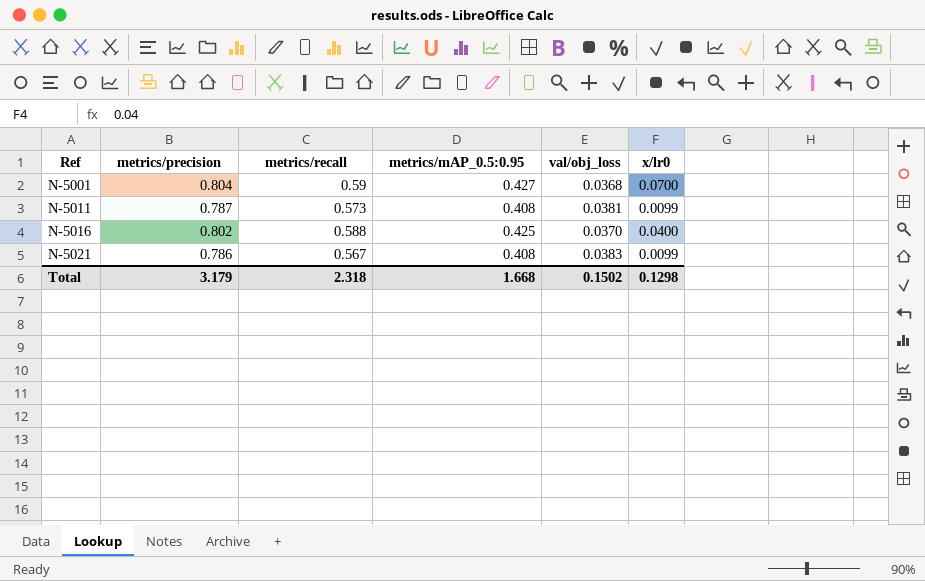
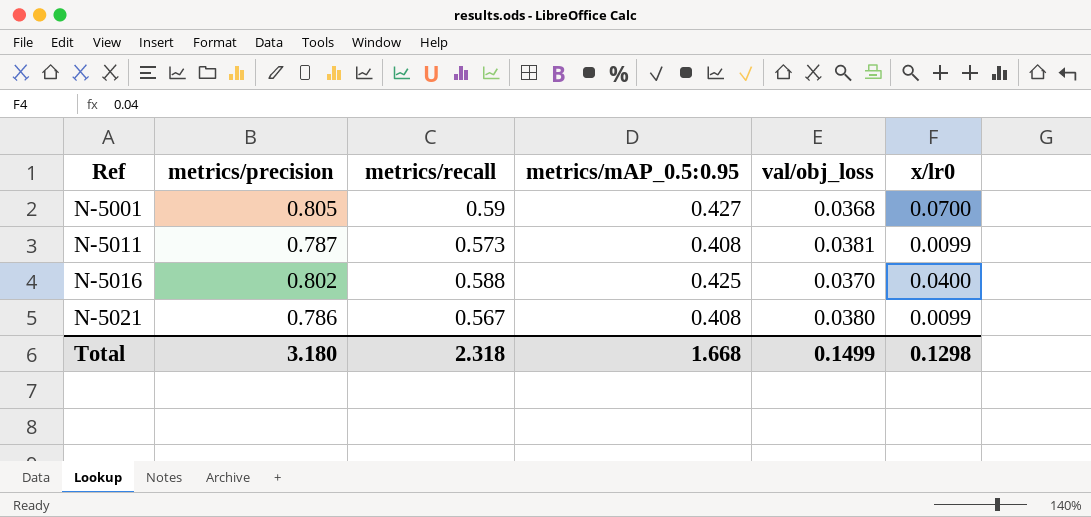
N-5001 | metrics/precision: 0.804 -> 0.805
N-5021 | val/obj_loss: 0.0383 -> 0.0380
Total | metrics/precision: 3.179 -> 3.180
Total | val/obj_loss: 0.1502 -> 0.1499

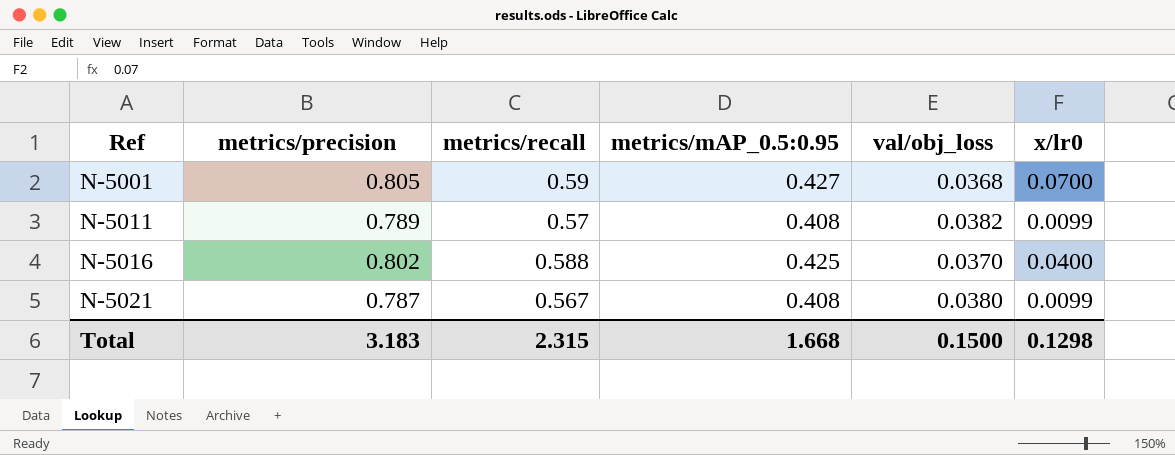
N-5011 | metrics/precision: 0.787 -> 0.789
N-5011 | metrics/recall: 0.573 -> 0.57
N-5011 | val/obj_loss: 0.0381 -> 0.0382
N-5021 | metrics/precision: 0.786 -> 0.787
Total | metrics/precision: 3.180 -> 3.183
Total | metrics/recall: 2.318 -> 2.315
Total | val/obj_loss: 0.1499 -> 0.1500

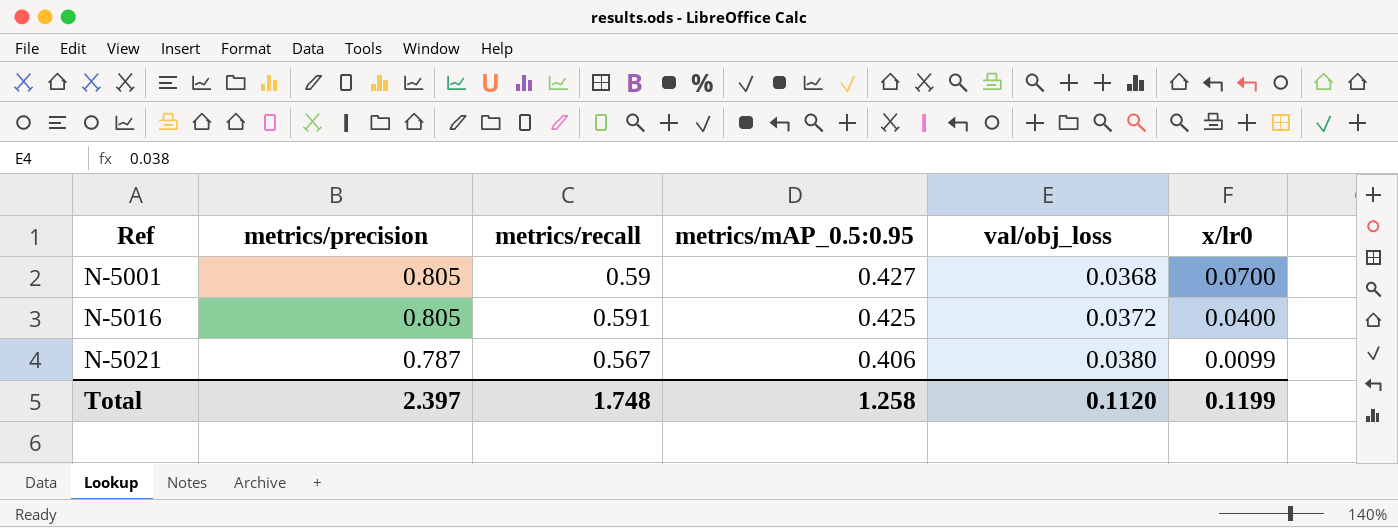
row N-5011: 0.789 | 0.57 | 0.408 | 0.0382 | 0.0099 -> none
N-5016 | metrics/precision: 0.802 -> 0.805
N-5016 | metrics/recall: 0.588 -> 0.591
N-5016 | val/obj_loss: 0.0370 -> 0.0372
N-5021 | metrics/mAP_0.5:0.95: 0.408 -> 0.406
Total | metrics/precision: 3.183 -> 2.397
Total | metrics/recall: 2.315 -> 1.748
Total | metrics/mAP_0.5:0.95: 1.668 -> 1.258
Total | val/obj_loss: 0.1500 -> 0.1120
Total | x/lr0: 0.1298 -> 0.1199

